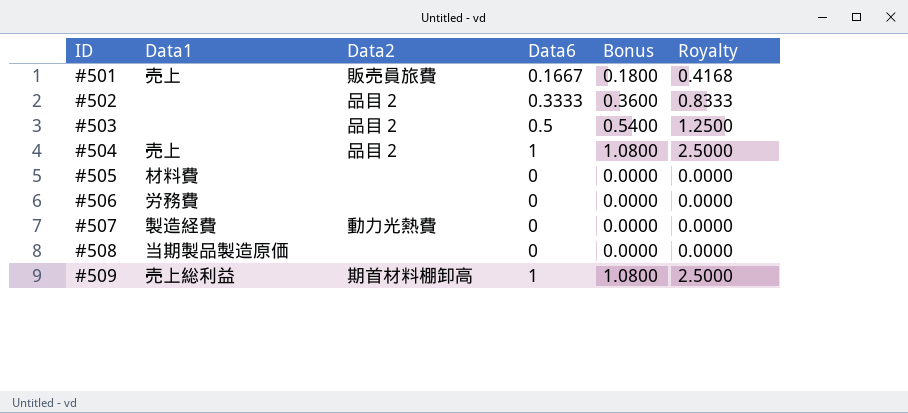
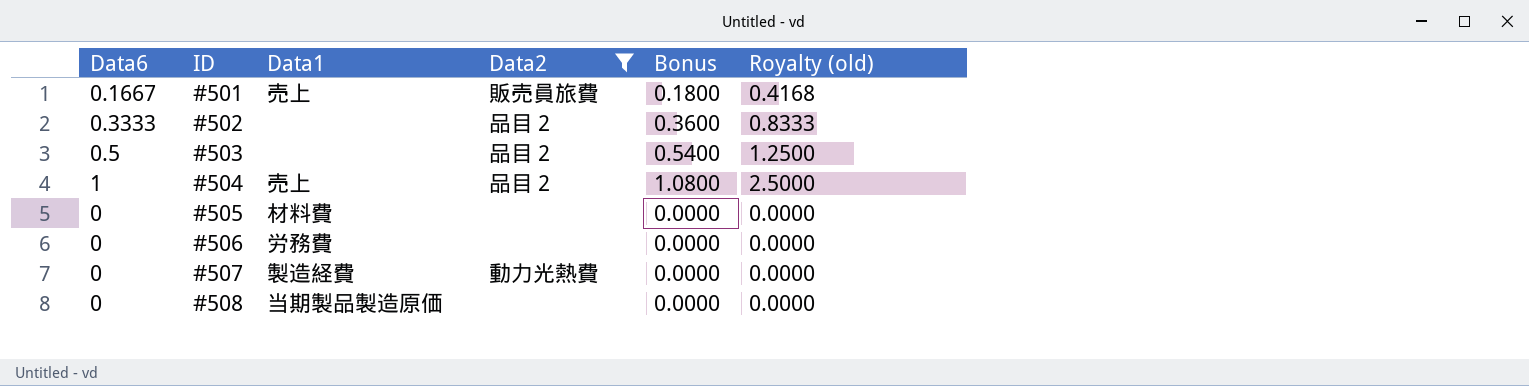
filter: none -> Data2 != 期首材料棚卸高
column Data6 | position: 4 -> 1
column name: Royalty -> Royalty (old)

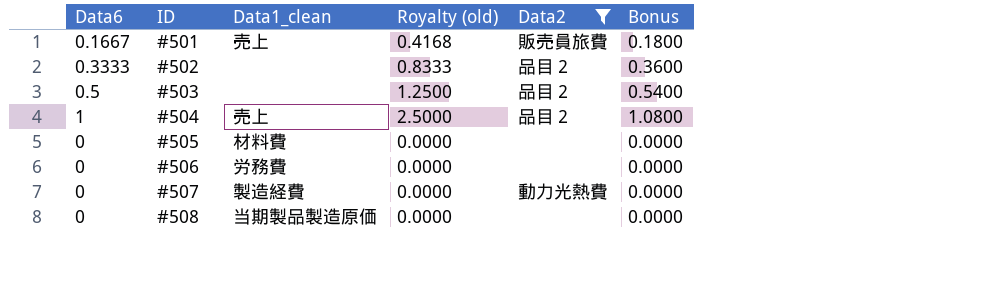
column name: Data1 -> Data1_clean
column Royalty (old) | position: 6 -> 4

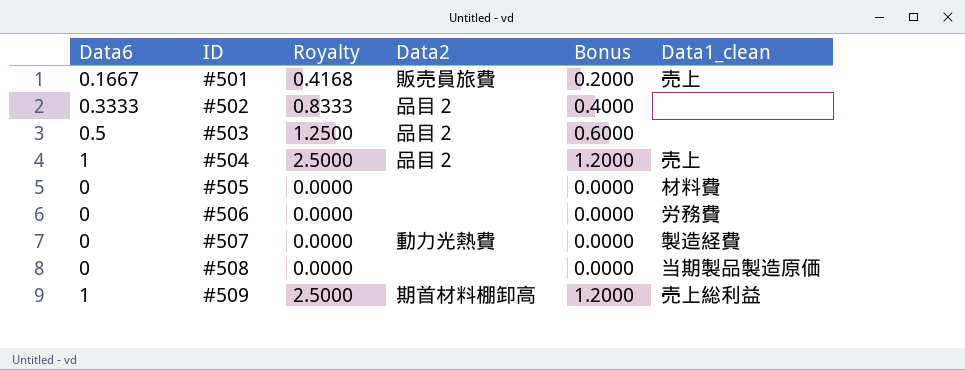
filter: Data2 != 期首材料棚卸高 -> none
column name: Royalty (old) -> Royalty
column Bonus | formula: [Data6] * 1.08 -> [Data6] * 1.2
column Data1_clean | position: 3 -> 6

